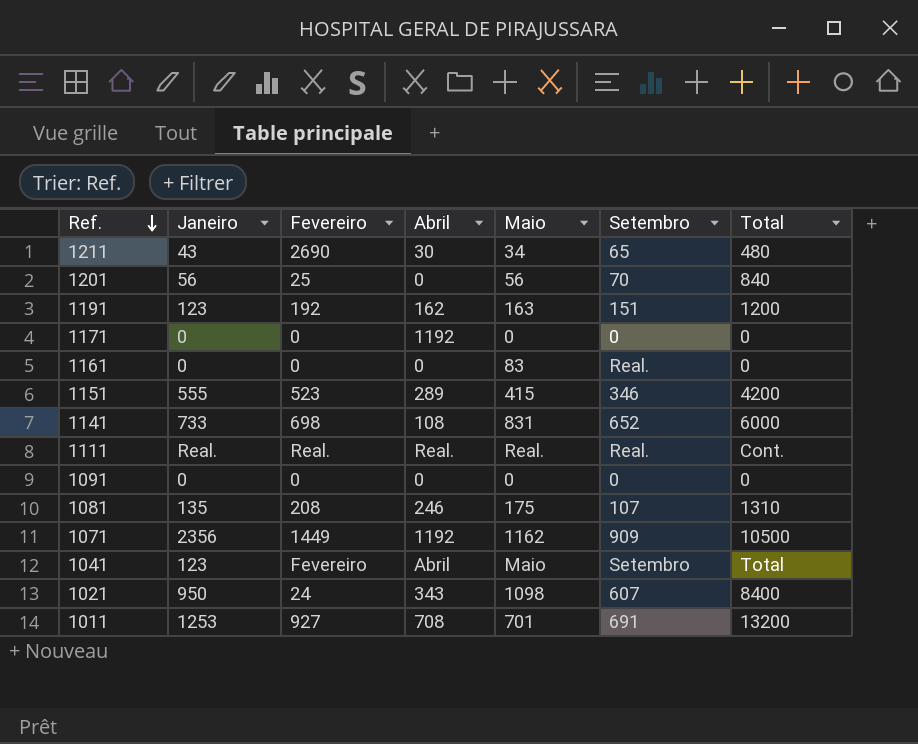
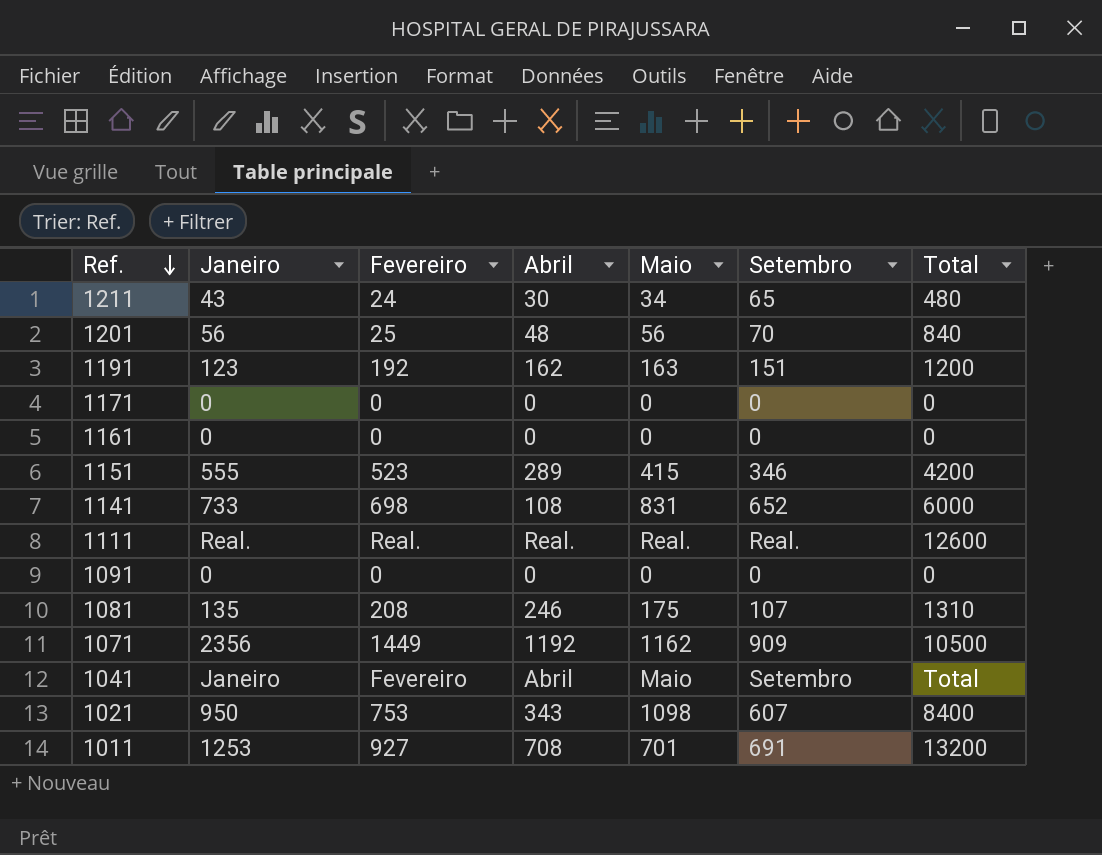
1211 | Fevereiro: 2690 -> 24
1201 | Abril: 0 -> 48
1171 | Abril: 1192 -> 0
1161 | Maio: 83 -> 0
1161 | Setembro: Real. -> 0
1111 | Total: Cont. -> 12600
1041 | Janeiro: 123 -> Janeiro
1021 | Fevereiro: 24 -> 753

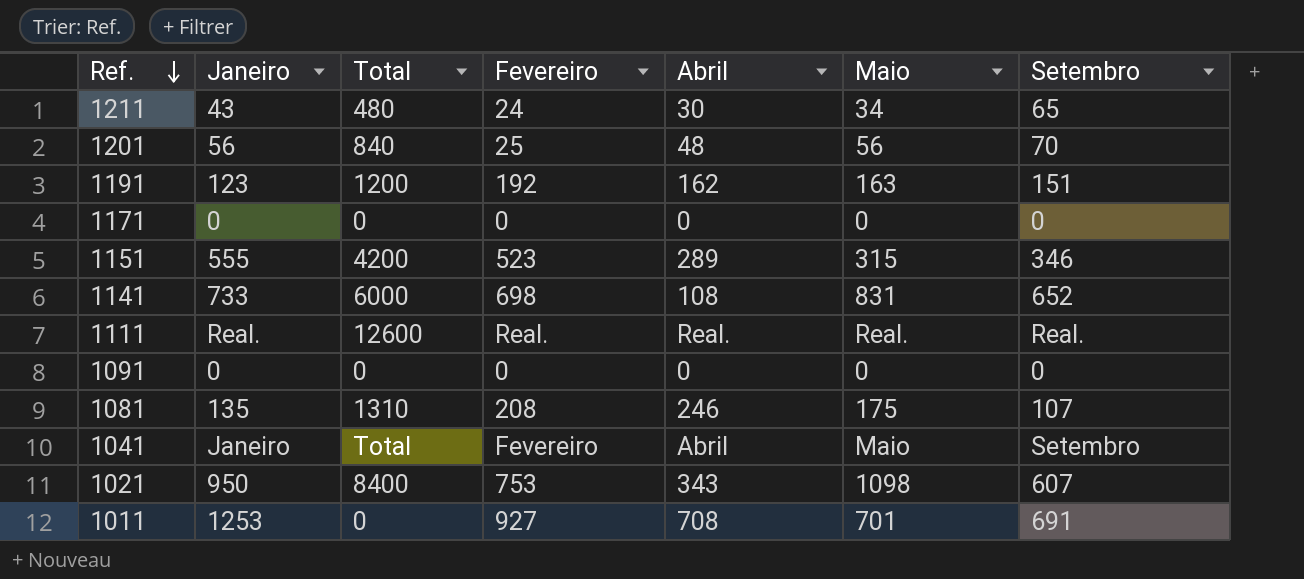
column Total | position: 7 -> 3
row 1161: 0 | 0 | 0 | 0 | 0 | 0 -> none
row 1071: 2356 | 1449 | 1192 | 1162 | 909 | 10500 -> none
1151 | Maio: 415 -> 315
1011 | Total: 13200 -> 0

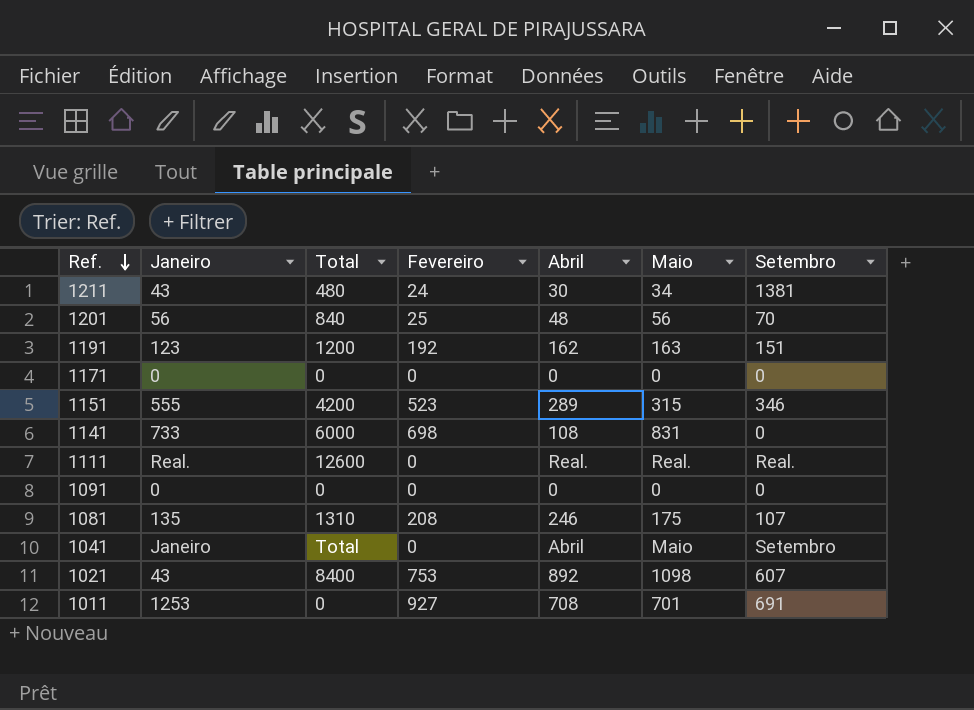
1211 | Setembro: 65 -> 1381
1141 | Setembro: 652 -> 0
1111 | Fevereiro: Real. -> 0
1041 | Fevereiro: Fevereiro -> 0
1021 | Janeiro: 950 -> 43
1021 | Abril: 343 -> 892

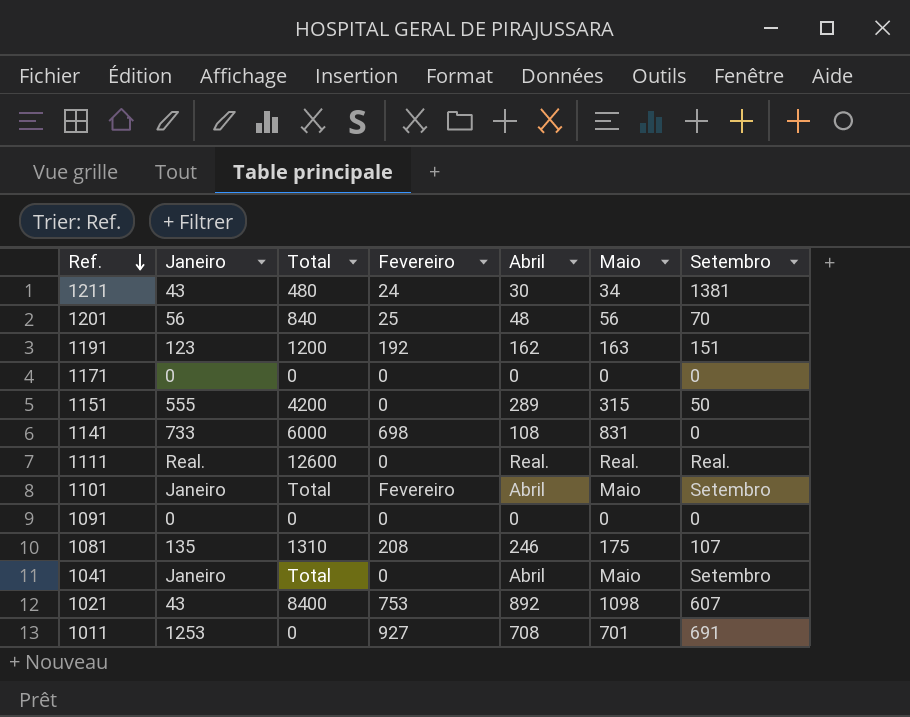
1151 | Fevereiro: 523 -> 0
1151 | Setembro: 346 -> 50
row 1101: none -> Janeiro | Total | Fevereiro | Abril | Maio | Setembro

